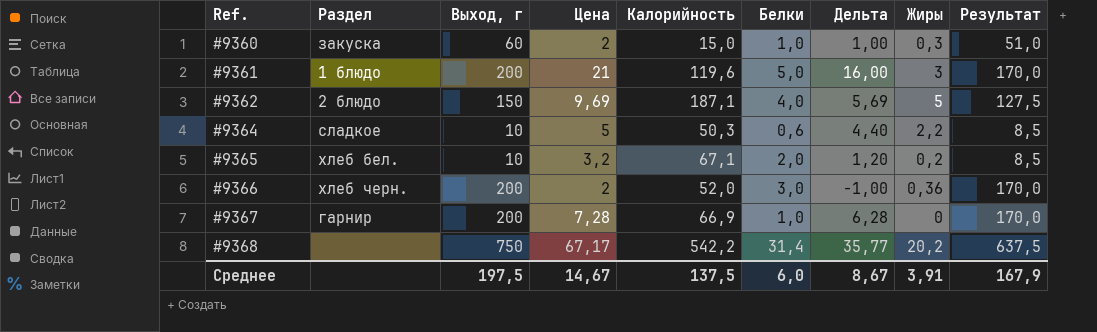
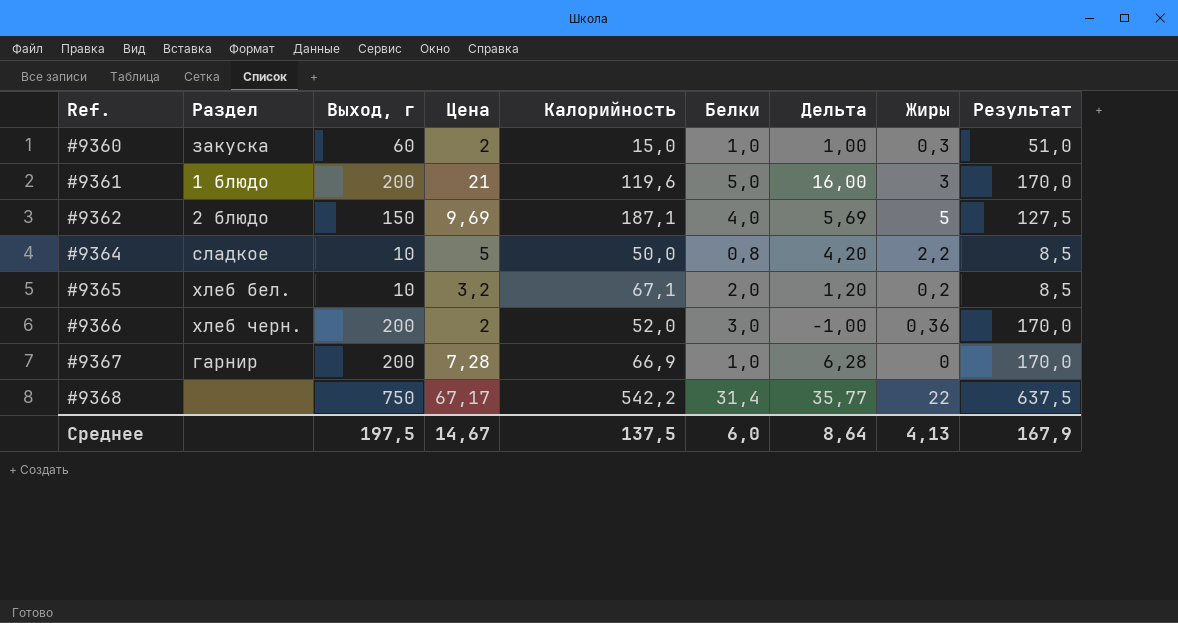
#9364 | Калорийность: 50,3 -> 50,0
#9364 | Белки: 0,6 -> 0,8
#9364 | Дельта: 4,40 -> 4,20
#9368 | Жиры: 20,2 -> 22
Среднее | Дельта: 8,67 -> 8,64
Среднее | Жиры: 3,91 -> 4,13

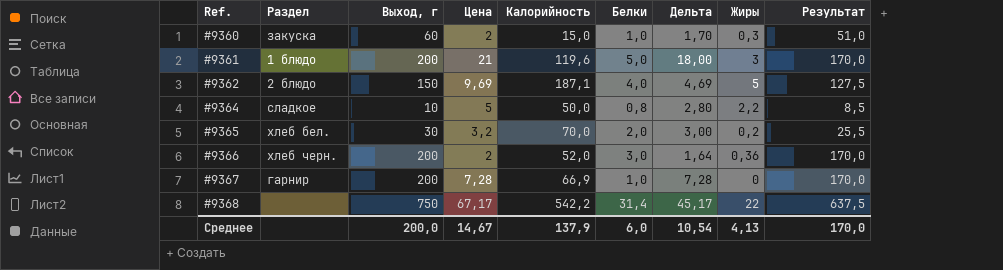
column Дельта | formula: [Цена] - [Белки] -> [Цена] - [Жиры]
#9365 | Выход, г: 10 -> 30
#9365 | Калорийность: 67,1 -> 70,0
#9365 | Результат: 8,5 -> 25,5
Среднее | Выход, г: 197,5 -> 200,0
Среднее | Калорийность: 137,5 -> 137,9
Среднее | Дельта: 8,64 -> 10,54
Среднее | Результат: 167,9 -> 170,0

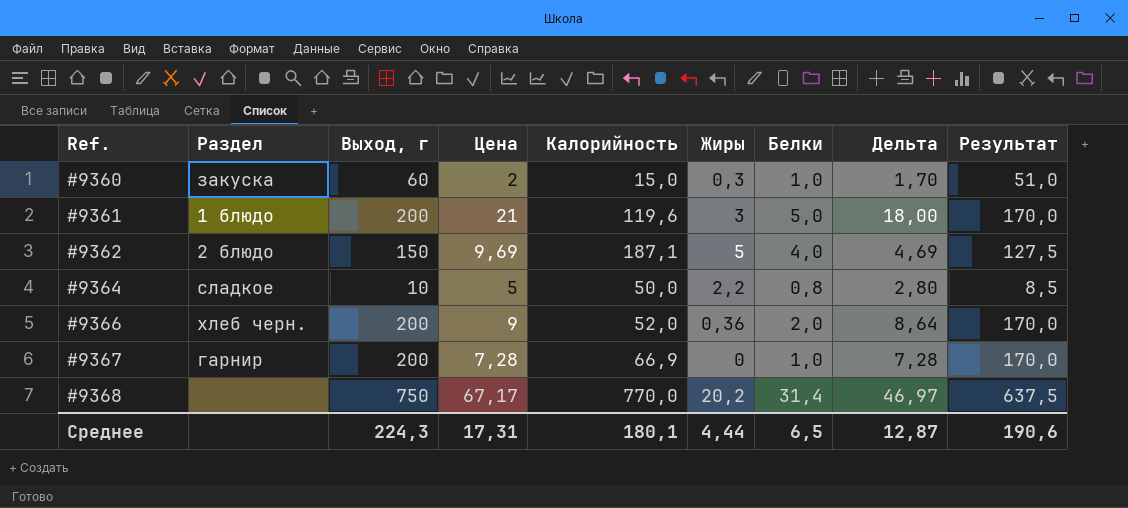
column Жиры | position: 8 -> 6
row #9365: хлеб бел. | 30 | 3,2 | 70,0 | 2,0 | 3,00 | 0,2 | 25,5 -> none
#9366 | Цена: 2 -> 9
#9366 | Белки: 3,0 -> 2,0
#9366 | Дельта: 1,64 -> 8,64
#9368 | Калорийность: 542,2 -> 770,0
#9368 | Жиры: 22 -> 20,2
#9368 | Дельта: 45,17 -> 46,97
Среднее | Выход, г: 200,0 -> 224,3
Среднее | Цена: 14,67 -> 17,31
Среднее | Калорийность: 137,9 -> 180,1
Среднее | Жиры: 4,13 -> 4,44
Среднее | Белки: 6,0 -> 6,5
Среднее | Дельта: 10,54 -> 12,87
Среднее | Результат: 170,0 -> 190,6

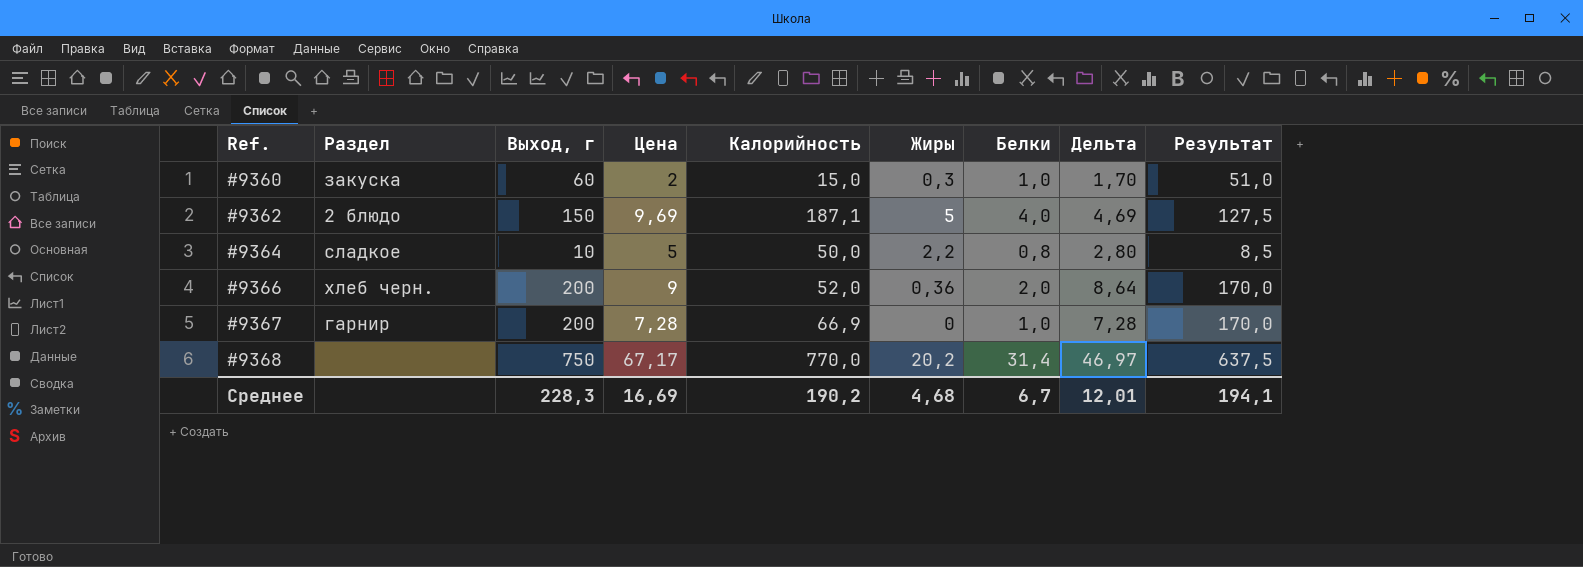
row #9361: 1 блюдо | 200 | 21 | 119,6 | 3 | 5,0 | 18,00 | 170,0 -> none
Среднее | Выход, г: 224,3 -> 228,3
Среднее | Цена: 17,31 -> 16,69
Среднее | Калорийность: 180,1 -> 190,2
Среднее | Жиры: 4,44 -> 4,68
Среднее | Белки: 6,5 -> 6,7
Среднее | Дельта: 12,87 -> 12,01
Среднее | Результат: 190,6 -> 194,1

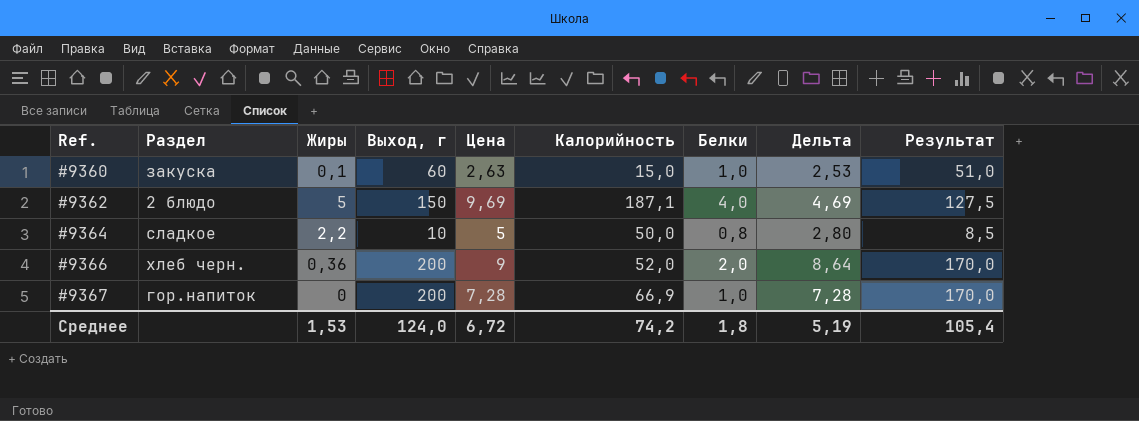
column Жиры | position: 6 -> 3
row #9368: none | 750 | 67,17 | 770,0 | 20,2 | 31,4 | 46,97 | 637,5 -> none
#9360 | Жиры: 0,3 -> 0,1
#9360 | Цена: 2 -> 2,63
#9360 | Дельта: 1,70 -> 2,53
#9367 | Раздел: гарнир -> гор.напиток
Среднее | Жиры: 4,68 -> 1,53
Среднее | Выход, г: 228,3 -> 124,0
Среднее | Цена: 16,69 -> 6,72
Среднее | Калорийность: 190,2 -> 74,2
Среднее | Белки: 6,7 -> 1,8
Среднее | Дельта: 12,01 -> 5,19
Среднее | Результат: 194,1 -> 105,4

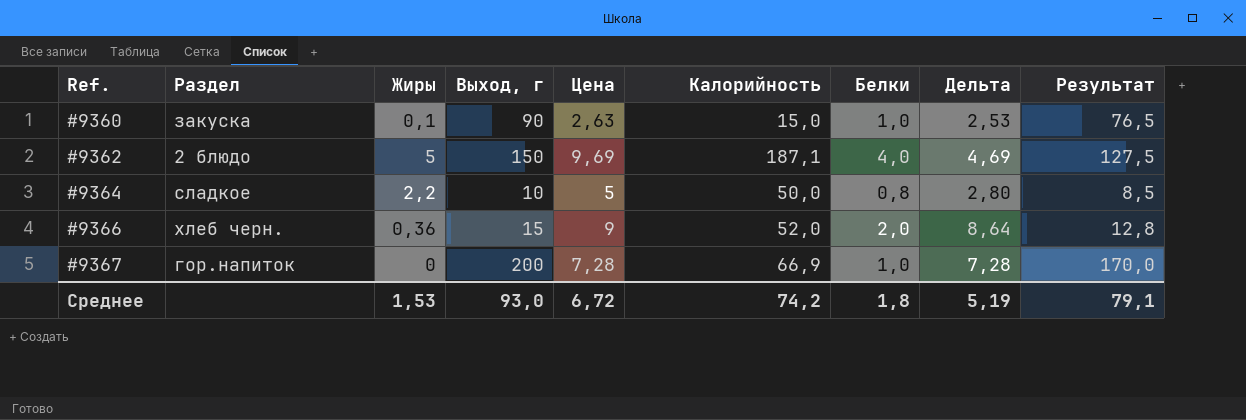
#9360 | Выход, г: 60 -> 90
#9360 | Результат: 51,0 -> 76,5
#9366 | Выход, г: 200 -> 15
#9366 | Результат: 170,0 -> 12,8
Среднее | Выход, г: 124,0 -> 93,0
Среднее | Результат: 105,4 -> 79,1

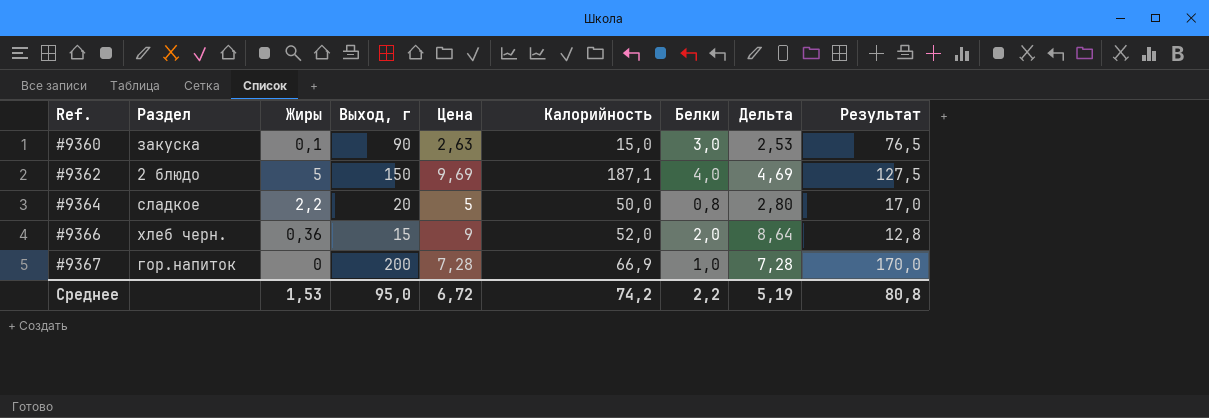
#9360 | Белки: 1,0 -> 3,0
#9364 | Выход, г: 10 -> 20
#9364 | Результат: 8,5 -> 17,0
Среднее | Выход, г: 93,0 -> 95,0
Среднее | Белки: 1,8 -> 2,2
Среднее | Результат: 79,1 -> 80,8

